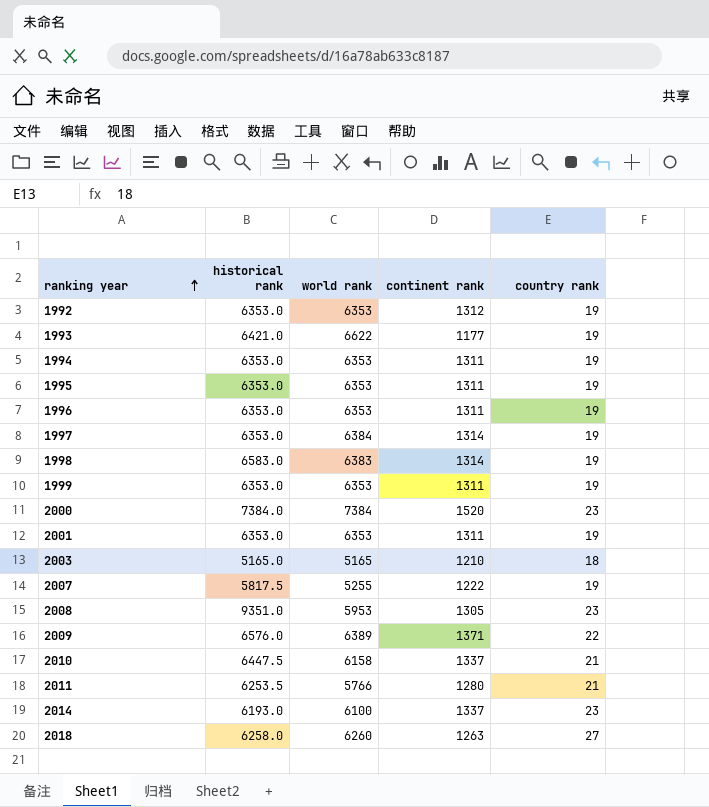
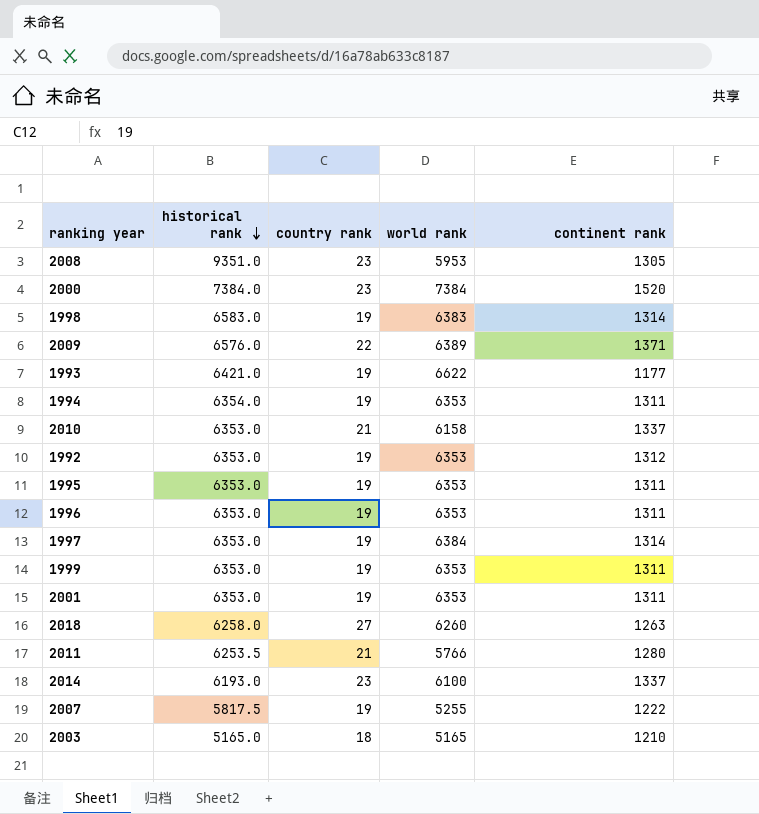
row order: ranking year ascending -> historical rank descending
column country rank | position: 5 -> 3
1994 | historical rank: 6353.0 -> 6354.0
2010 | historical rank: 6447.5 -> 6353.0

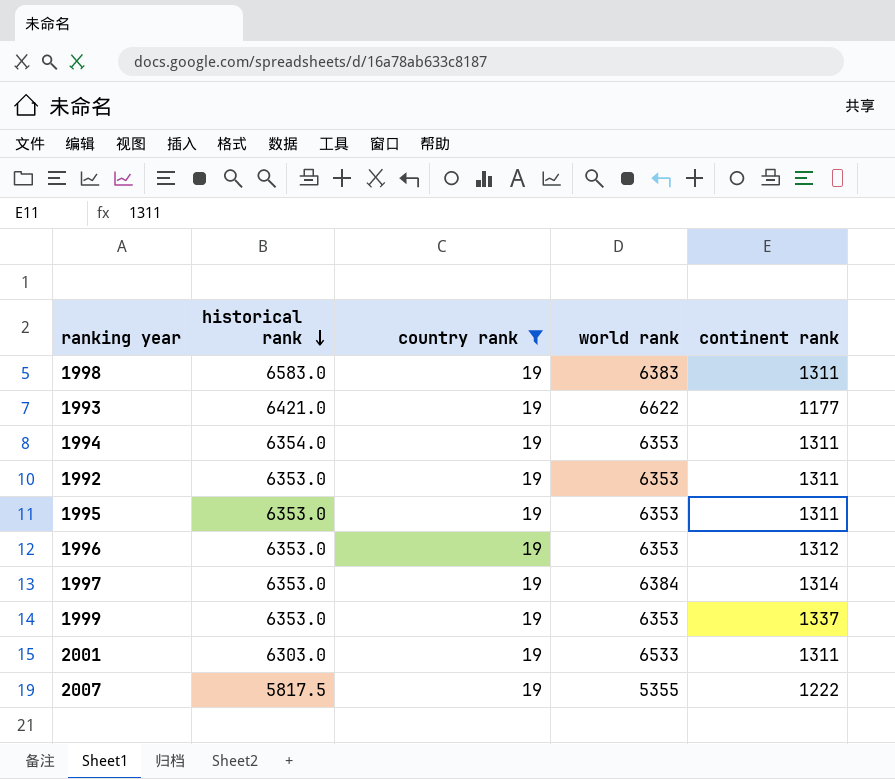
filter: none -> country rank = 19
1998 | continent rank: 1314 -> 1311
1992 | continent rank: 1312 -> 1311
1996 | continent rank: 1311 -> 1312
1999 | continent rank: 1311 -> 1337
2001 | historical rank: 6353.0 -> 6303.0
2001 | world rank: 6353 -> 6533
2007 | world rank: 5255 -> 5355

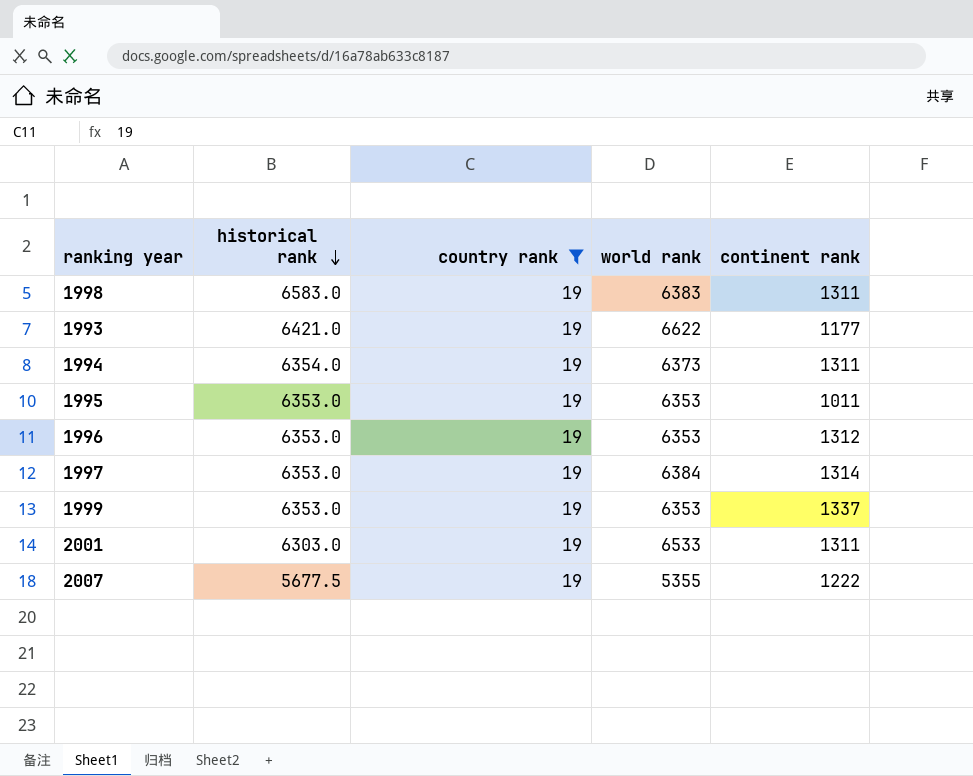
row 1992: 6353.0 | 19 | 6353 | 1311 -> none
1994 | world rank: 6353 -> 6373
1995 | continent rank: 1311 -> 1011
2007 | historical rank: 5817.5 -> 5677.5

